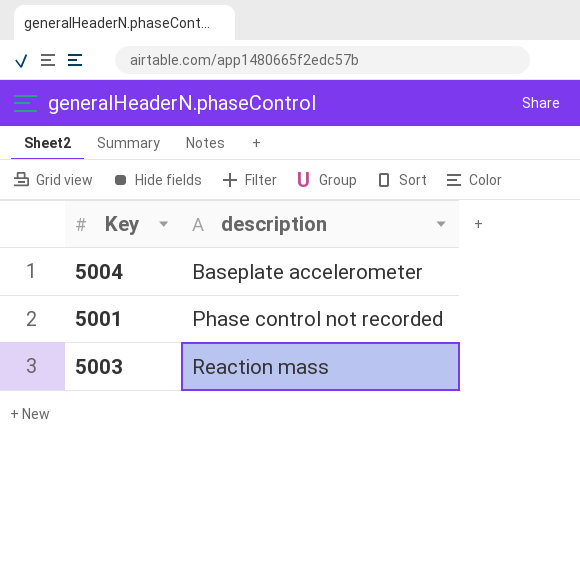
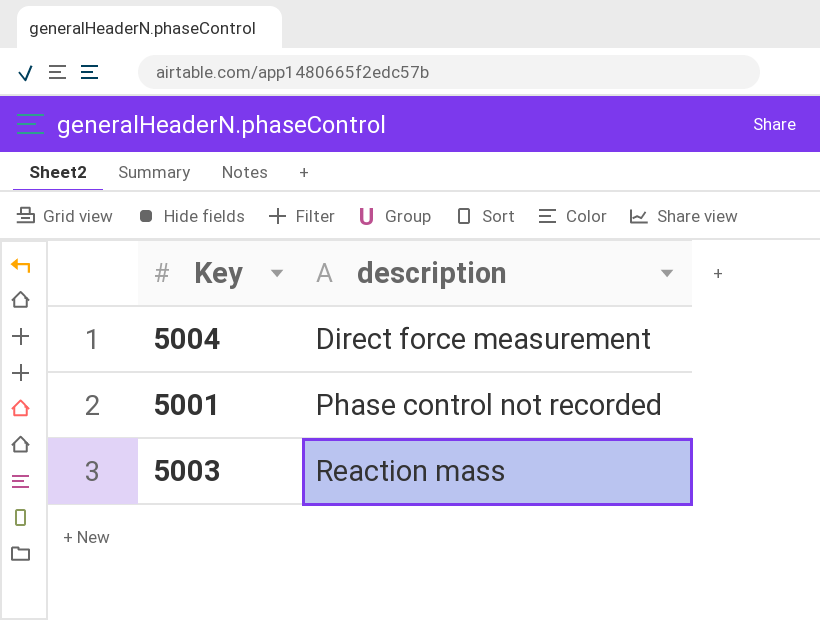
5004 | description: Baseplate accelerometer -> Direct force measurement

